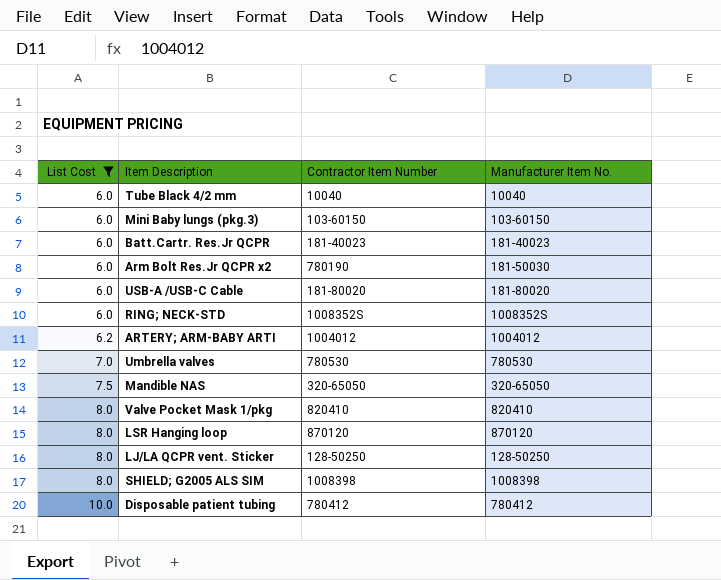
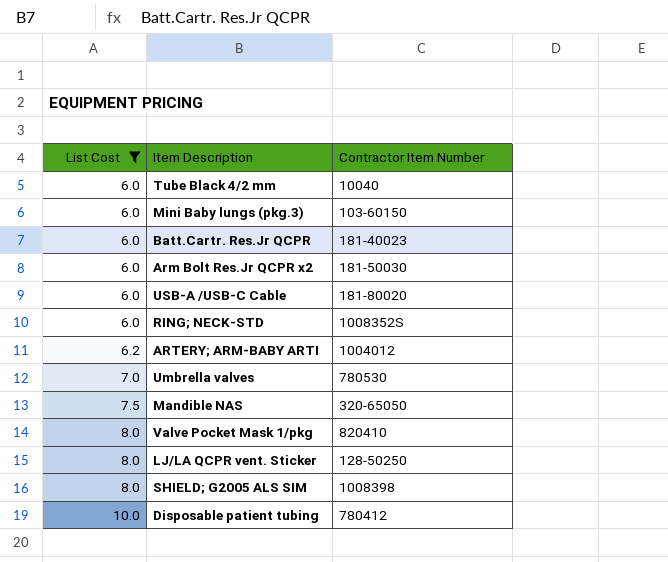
column Manufacturer Item No. | position: 4 -> none
row LSR Hanging loop: 8.0 | 870120 | 870120 -> none
Arm Bolt Res.Jr QCPR x2 | Contractor Item Number: 780190 -> 181-50030

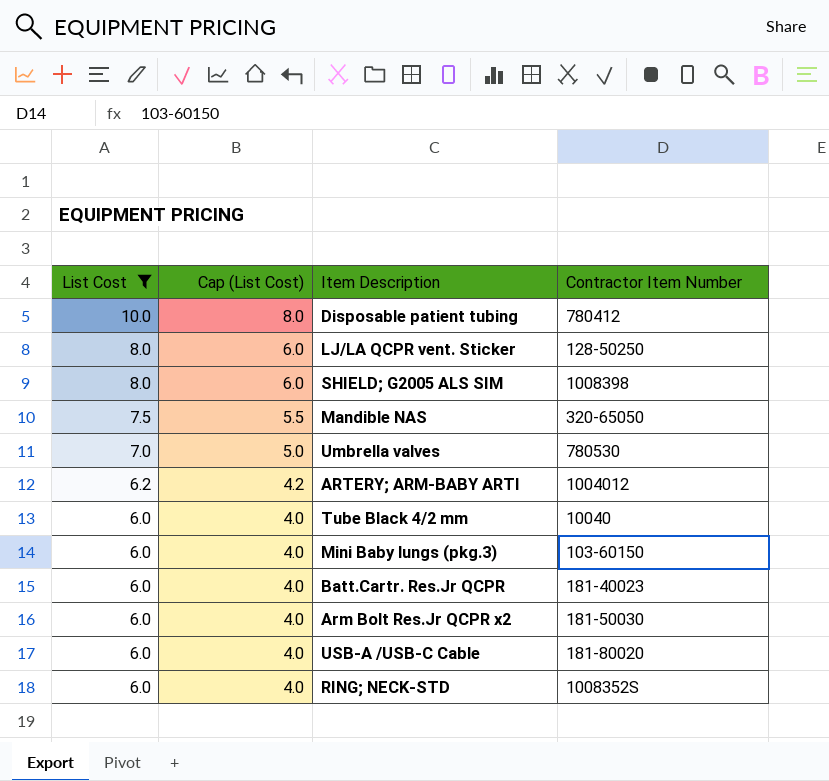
row order: List Cost ascending -> List Cost descending
column Cap (List Cost) | formula: none -> [List Cost] - 2
row Valve Pocket Mask 1/pkg: 8.0 | 820410 -> none

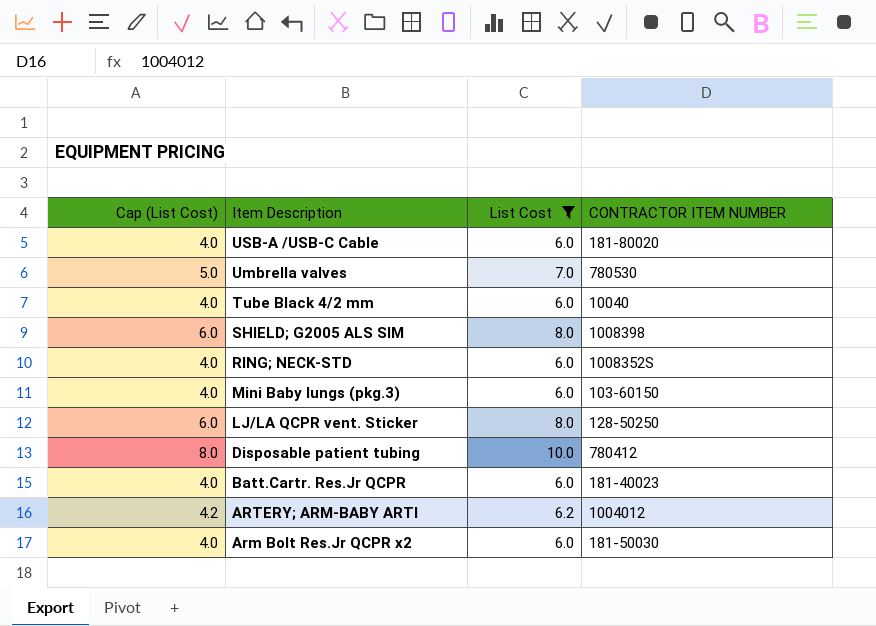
row order: List Cost descending -> Item Description descending
column List Cost | position: 1 -> 3
column name: Contractor Item Number -> CONTRACTOR ITEM NUMBER
row Mandible NAS: 7.5 | 5.5 | 320-65050 -> none

